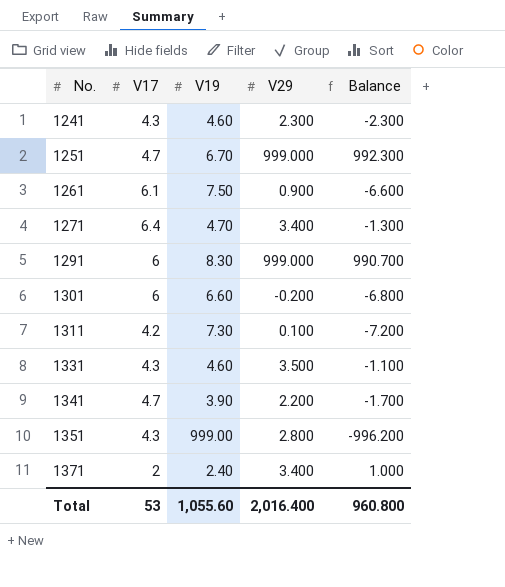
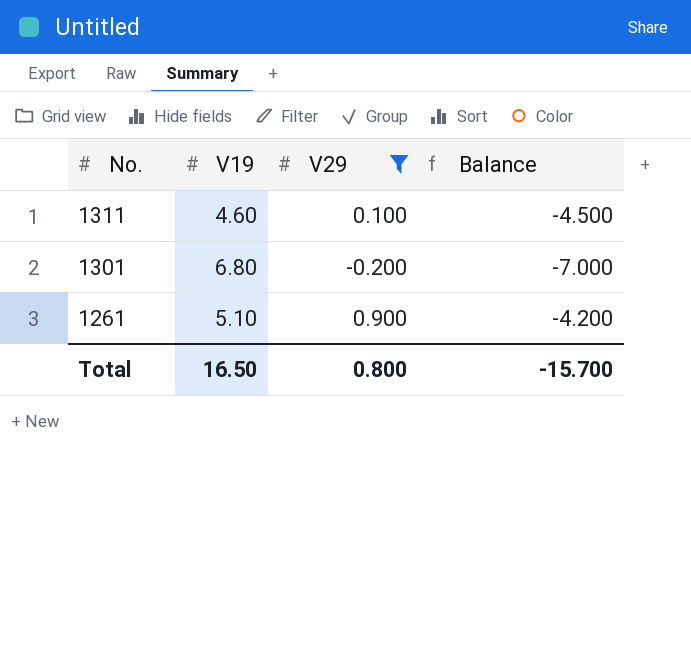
filter: none -> V29 <= 0.900
row order: No. ascending -> No. descending
column V17 | position: 2 -> none
1311 | V19: 7.30 -> 4.60
1311 | Balance: -7.200 -> -4.500
1301 | V19: 6.60 -> 6.80
1301 | Balance: -6.800 -> -7.000
1261 | V19: 7.50 -> 5.10
1261 | Balance: -6.600 -> -4.200
Total | V19: 1,055.60 -> 16.50
Total | V29: 2,016.400 -> 0.800
Total | Balance: 960.800 -> -15.700

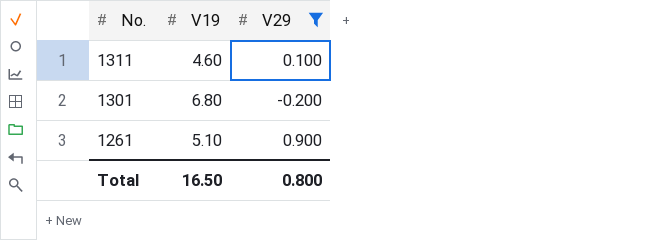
column Balance | formula: [V29] - [V19] -> none

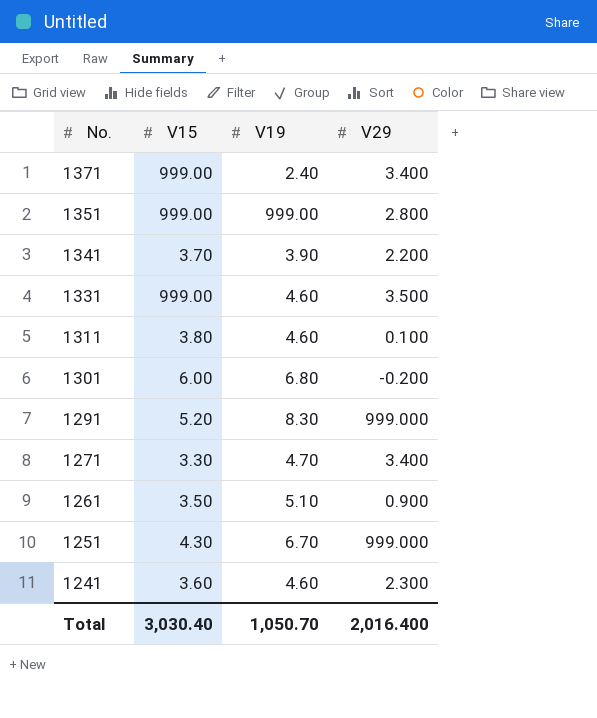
filter: V29 <= 0.900 -> none
column V15 | position: none -> 2
Total | V19: 16.50 -> 1,050.70
Total | V29: 0.800 -> 2,016.400

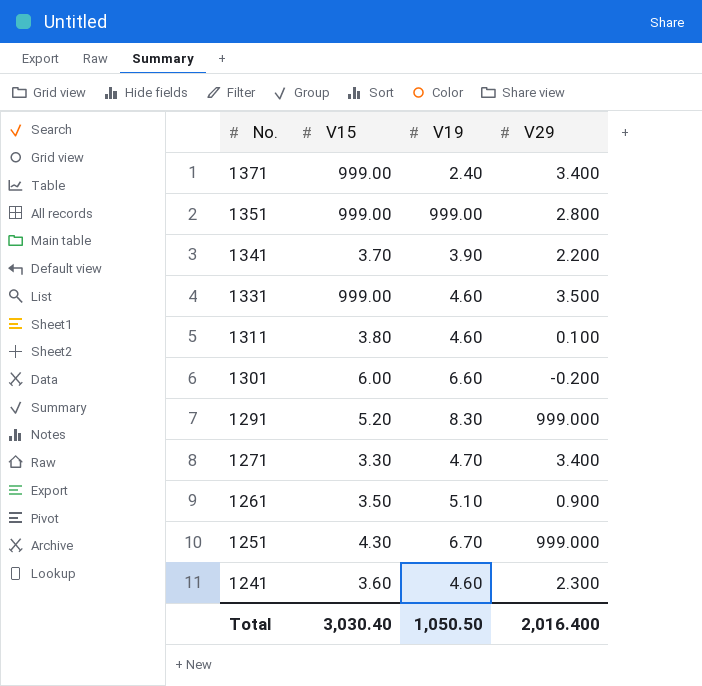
1301 | V19: 6.80 -> 6.60
Total | V19: 1,050.70 -> 1,050.50

